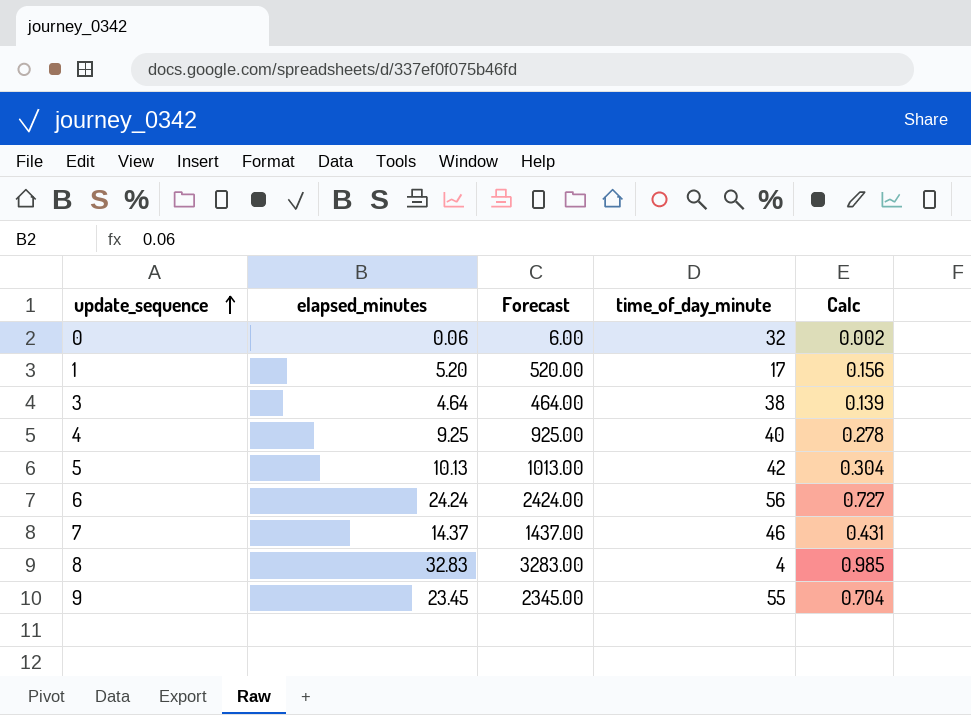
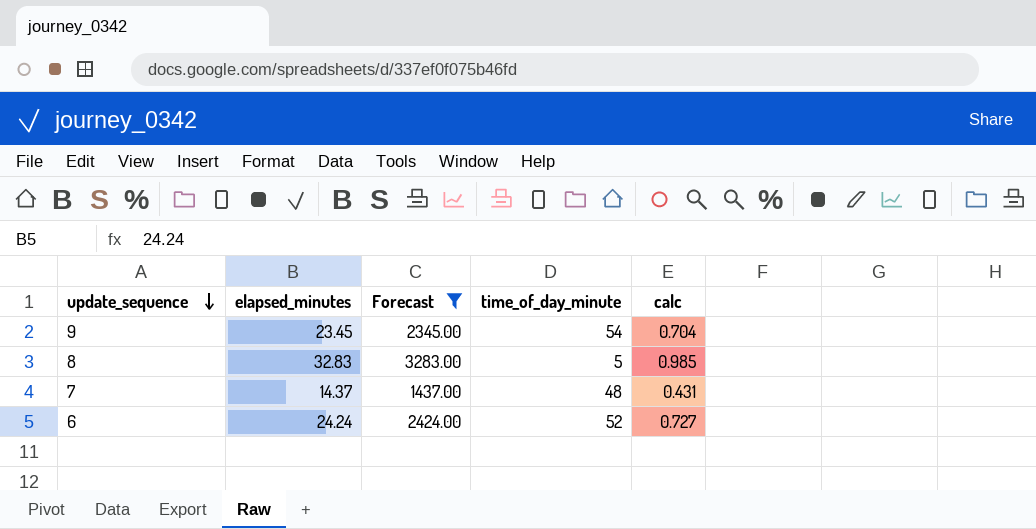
filter: none -> Forecast >= 1437.00
row order: update_sequence ascending -> update_sequence descending
column name: Calc -> calc
9 | time_of_day_minute: 55 -> 54
8 | time_of_day_minute: 4 -> 5
7 | time_of_day_minute: 46 -> 48
6 | time_of_day_minute: 56 -> 52

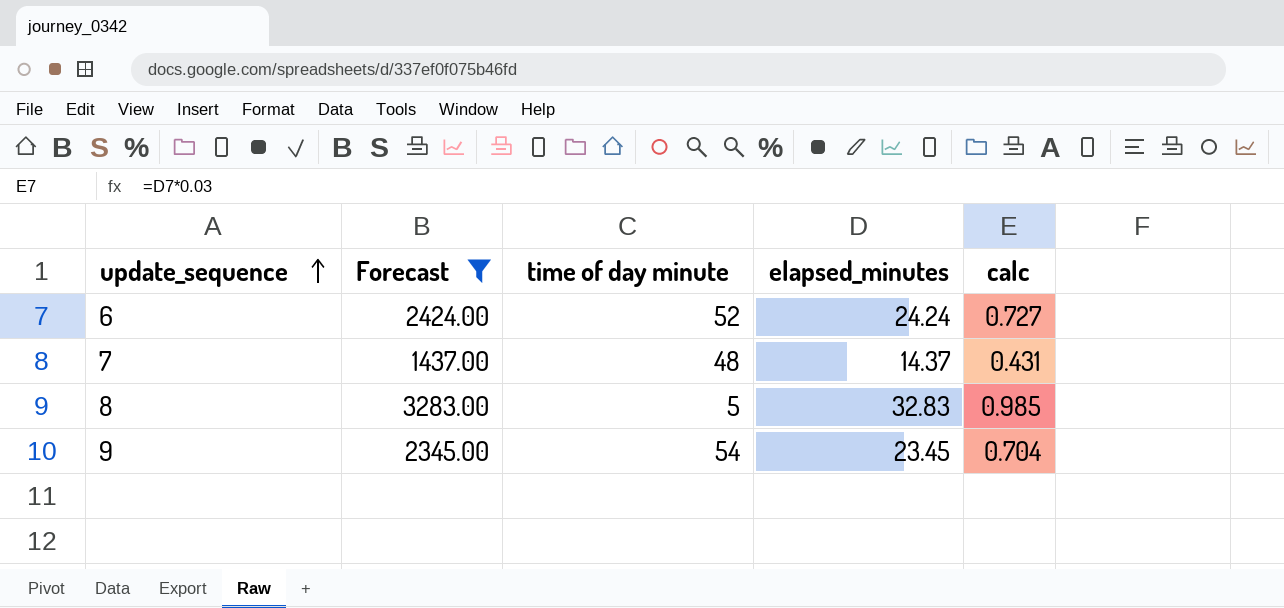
row order: update_sequence descending -> update_sequence ascending
column name: time_of_day_minute -> time of day minute
column elapsed_minutes | position: 2 -> 4

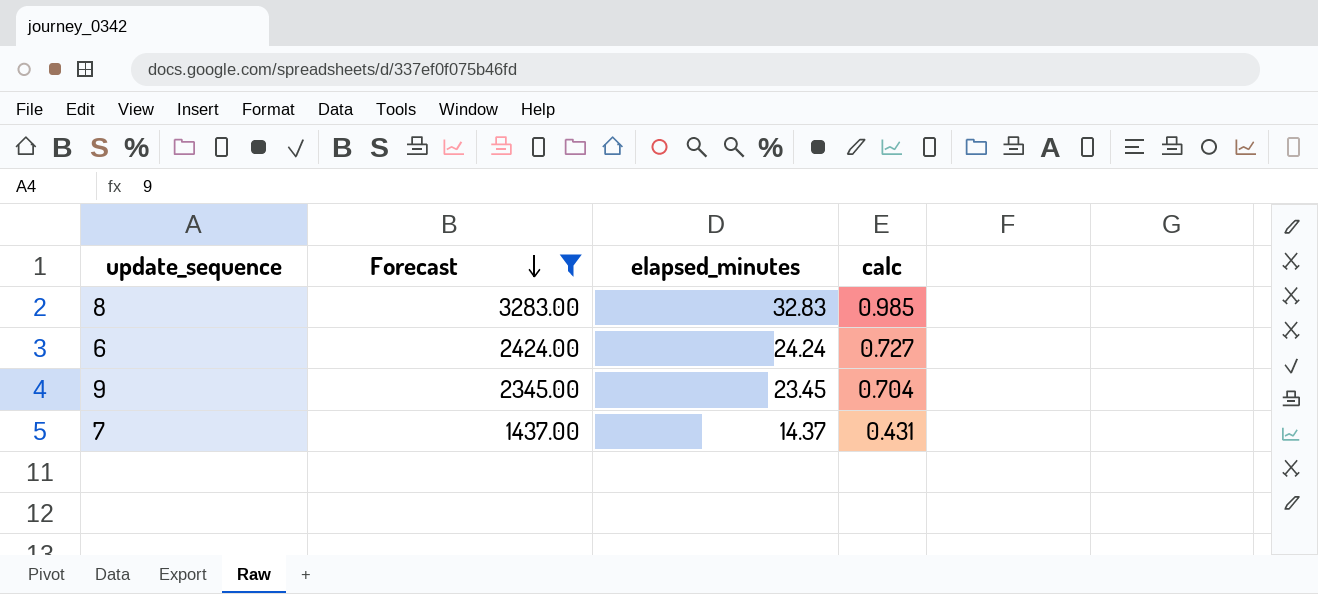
row order: update_sequence ascending -> Forecast descending
column time of day minute | position: 3 -> none

